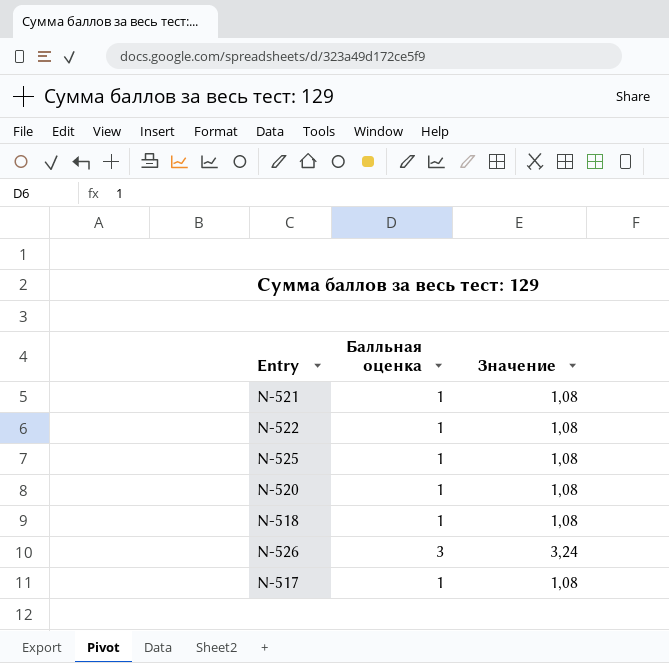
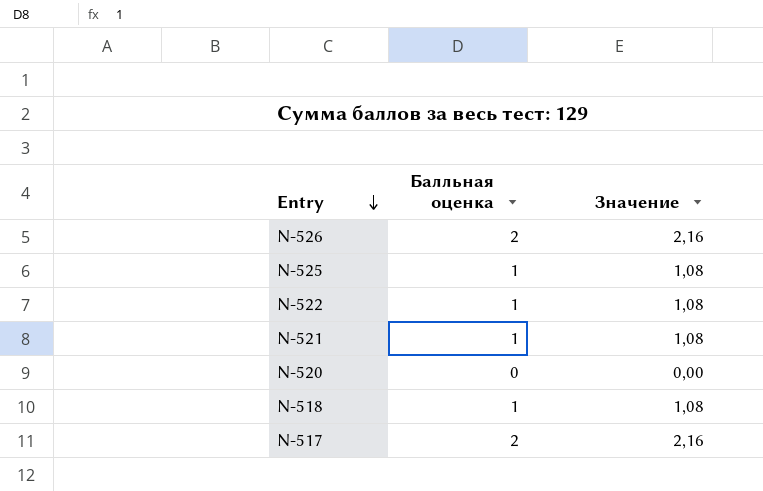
row order: none -> Entry descending
N-526 | Балльная оценка: 3 -> 2
N-526 | Значение: 3,24 -> 2,16
N-520 | Балльная оценка: 1 -> 0
N-520 | Значение: 1,08 -> 0,00
N-517 | Балльная оценка: 1 -> 2
N-517 | Значение: 1,08 -> 2,16

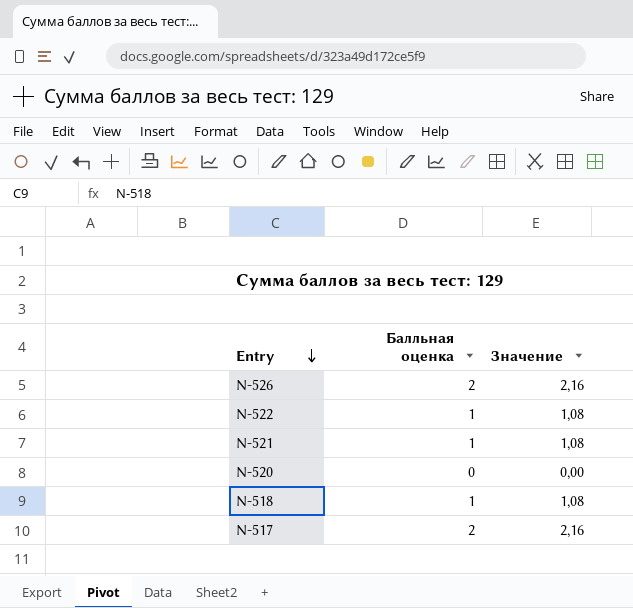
row N-525: 1 | 1,08 -> none

